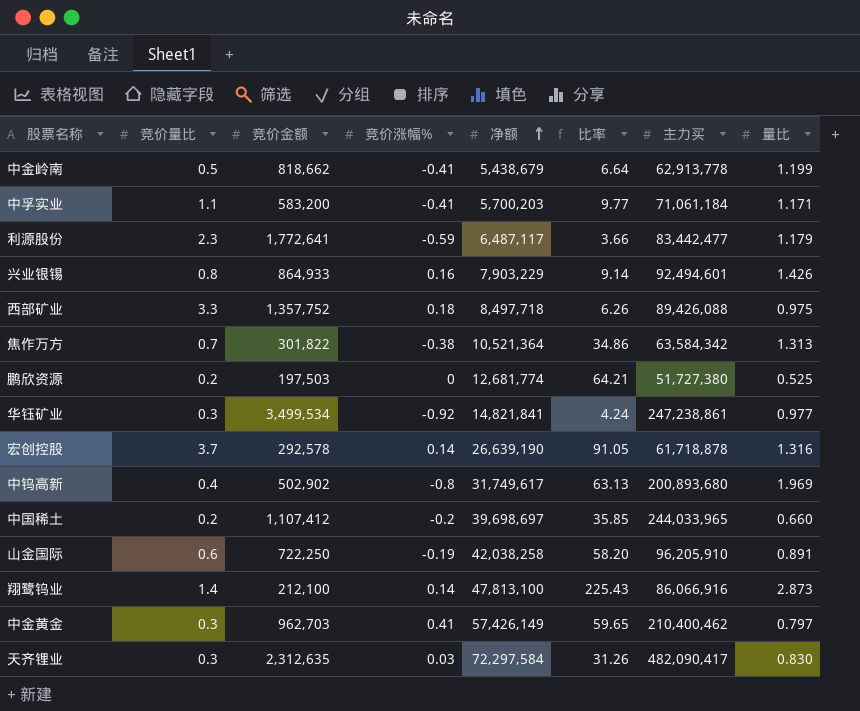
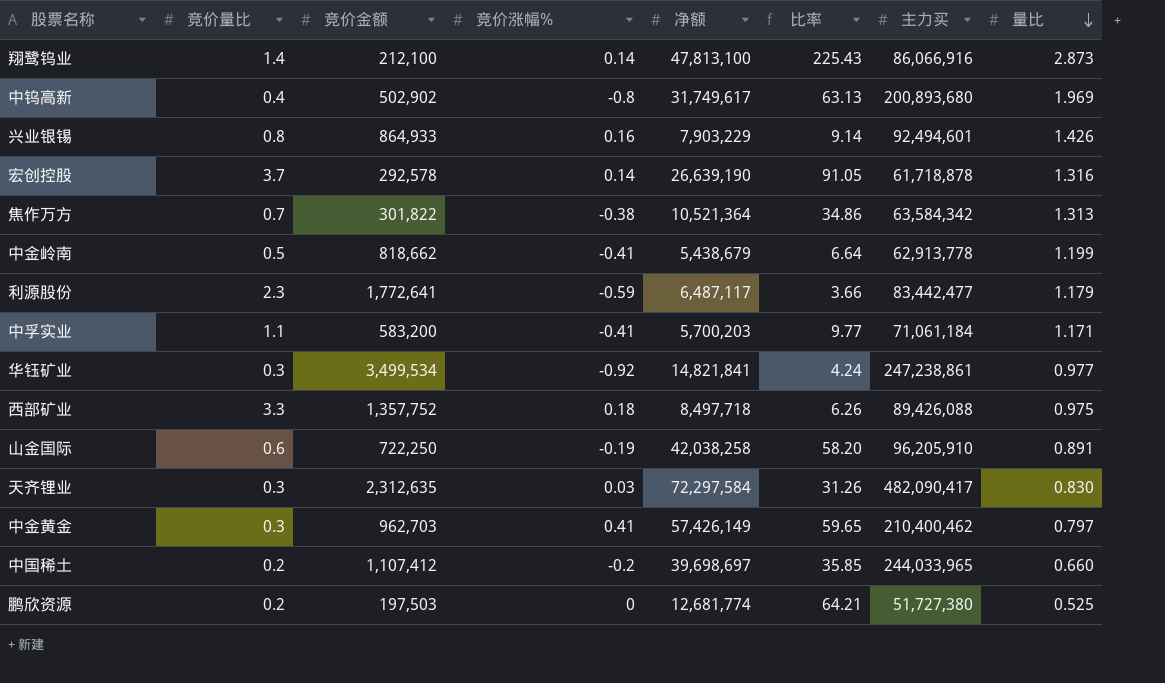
row order: 净额 ascending -> 量比 descending

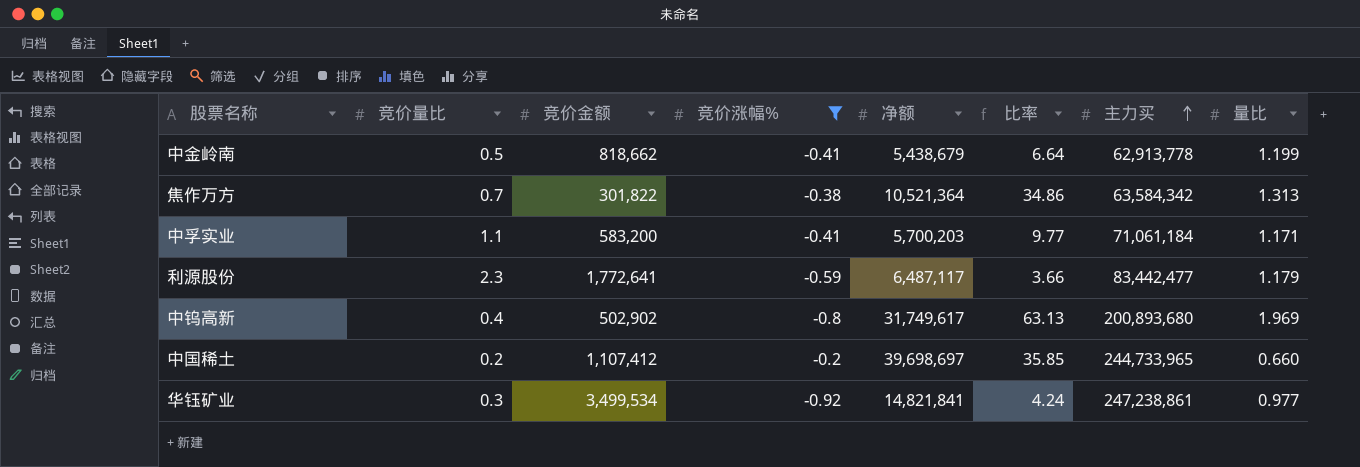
filter: none -> 竞价涨幅% <= -0.2
row order: 量比 descending -> 主力买 ascending
中国稀土 | 主力买: 244,033,965 -> 244,733,965

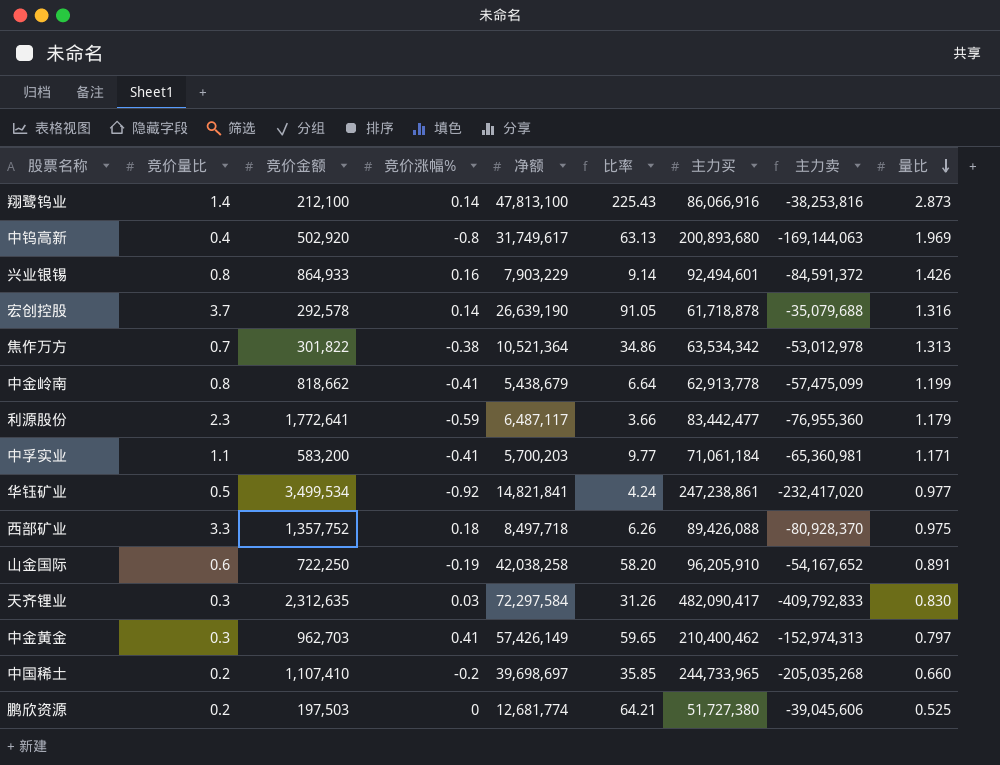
filter: 竞价涨幅% <= -0.2 -> none
row order: 主力买 ascending -> 量比 descending
column 主力卖 | formula: none -> [净额] - [主力买]
中钨高新 | 竞价金额: 502,902 -> 502,920
焦作万方 | 主力买: 63,584,342 -> 63,534,342
中金岭南 | 竞价量比: 0.5 -> 0.8
华钰矿业 | 竞价量比: 0.3 -> 0.5
中国稀土 | 竞价金额: 1,107,412 -> 1,107,410

